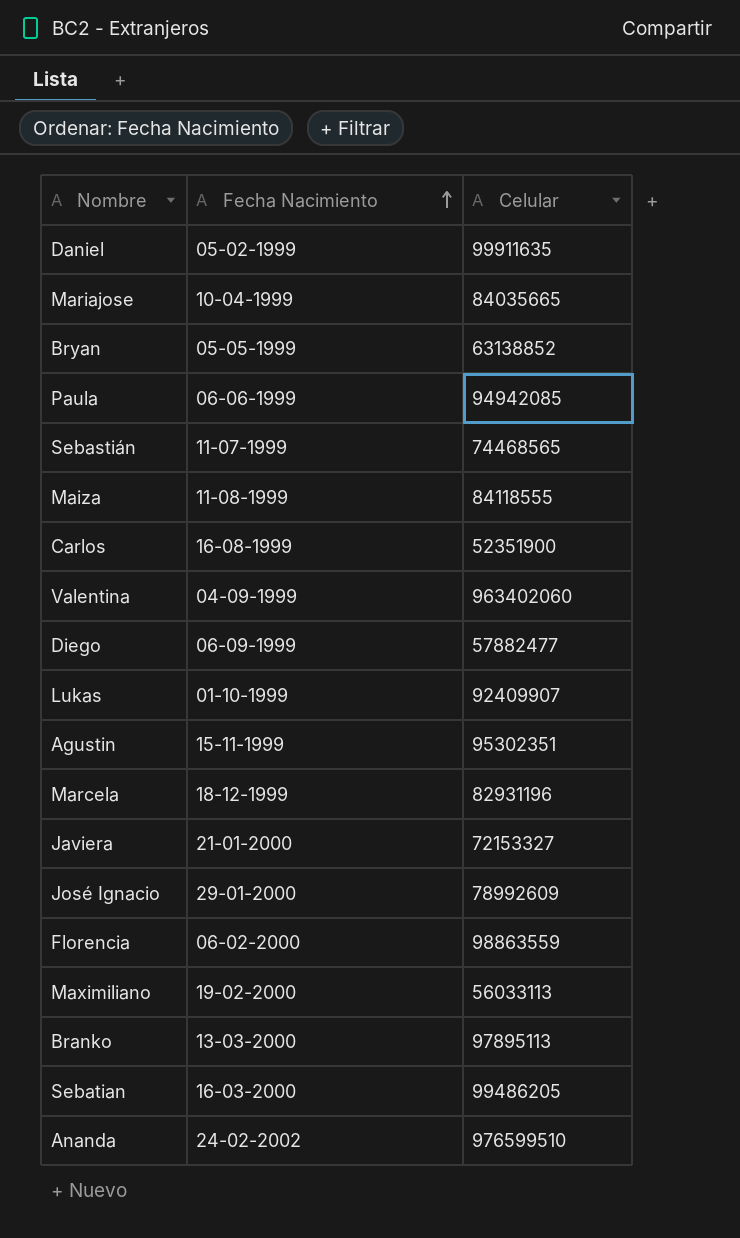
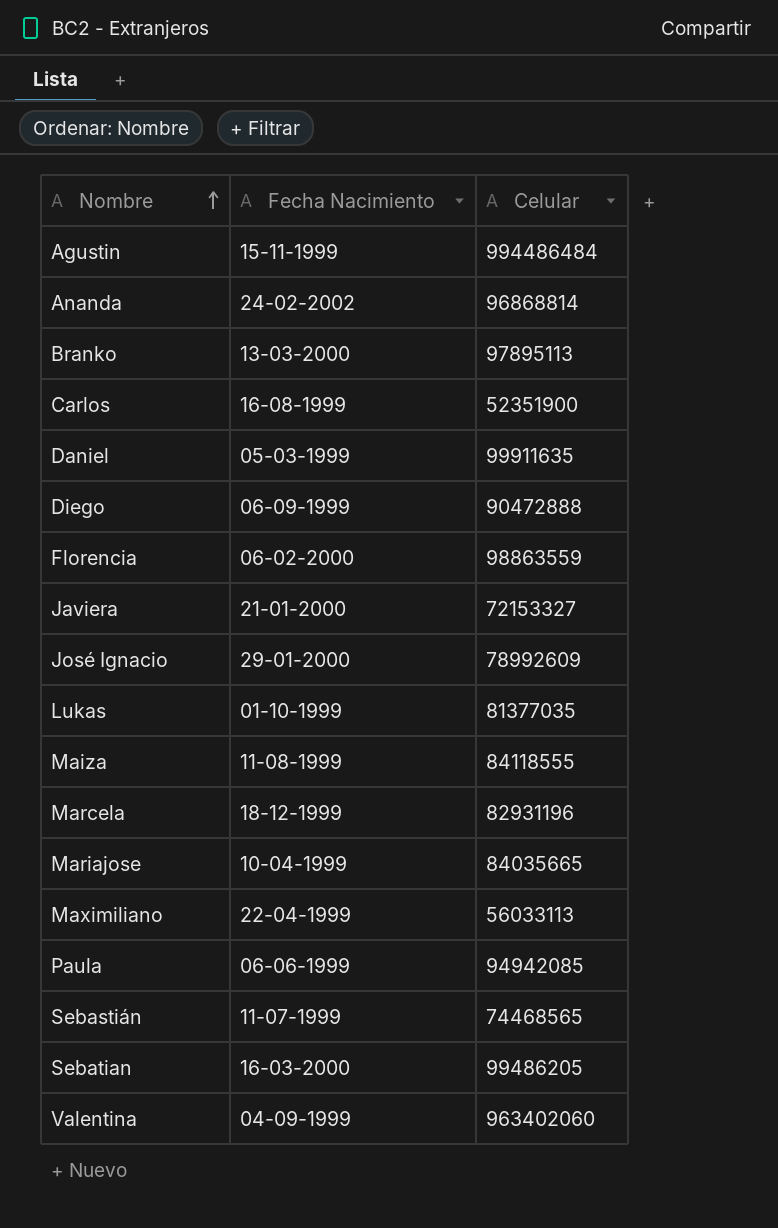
row order: Fecha Nacimiento ascending -> Nombre ascending
row Bryan: 05-05-1999 | 63138852 -> none
Agustin | Celular: 95302351 -> 994486484
Ananda | Celular: 976599510 -> 96868814
Daniel | Fecha Nacimiento: 05-02-1999 -> 05-03-1999
Diego | Celular: 57882477 -> 90472888
Lukas | Celular: 92409907 -> 81377035
Maximiliano | Fecha Nacimiento: 19-02-2000 -> 22-04-1999

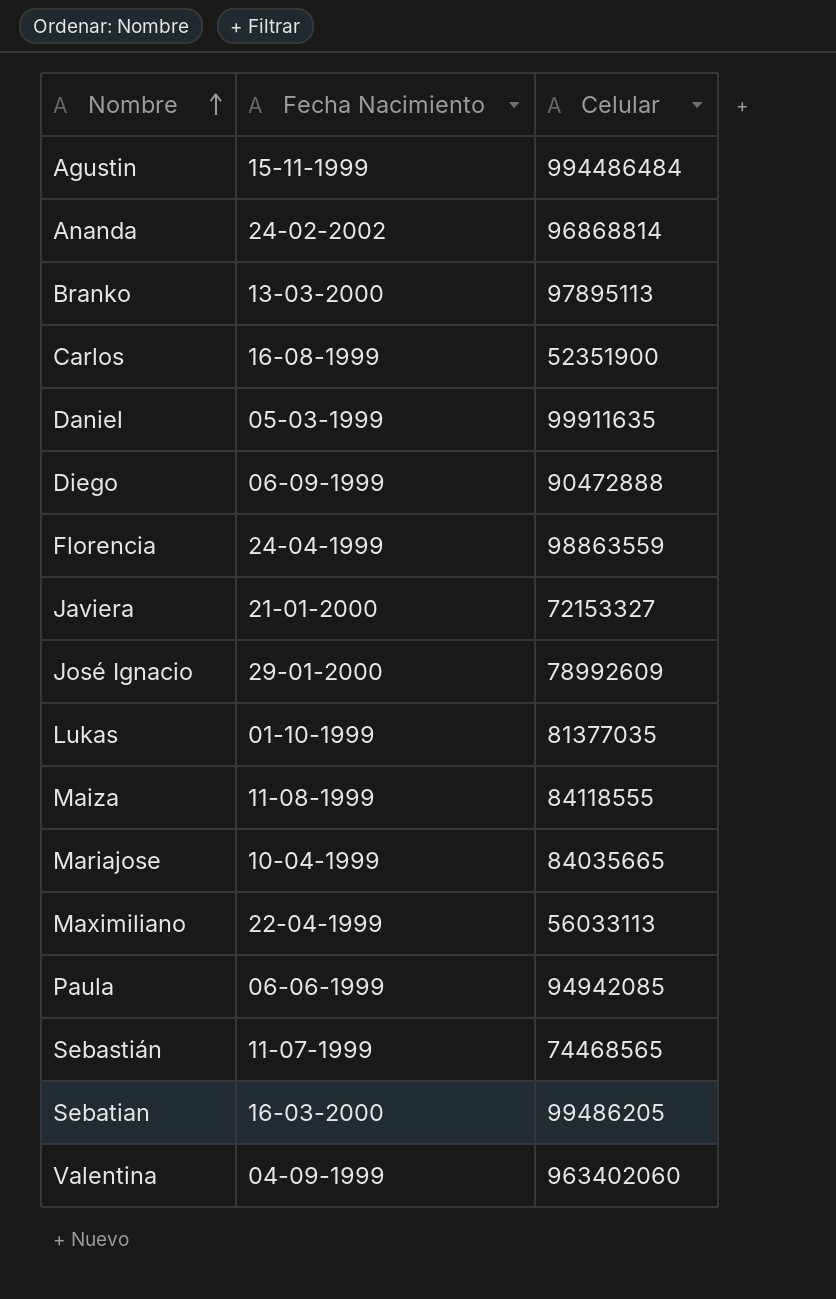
row Marcela: 18-12-1999 | 82931196 -> none
Florencia | Fecha Nacimiento: 06-02-2000 -> 24-04-1999

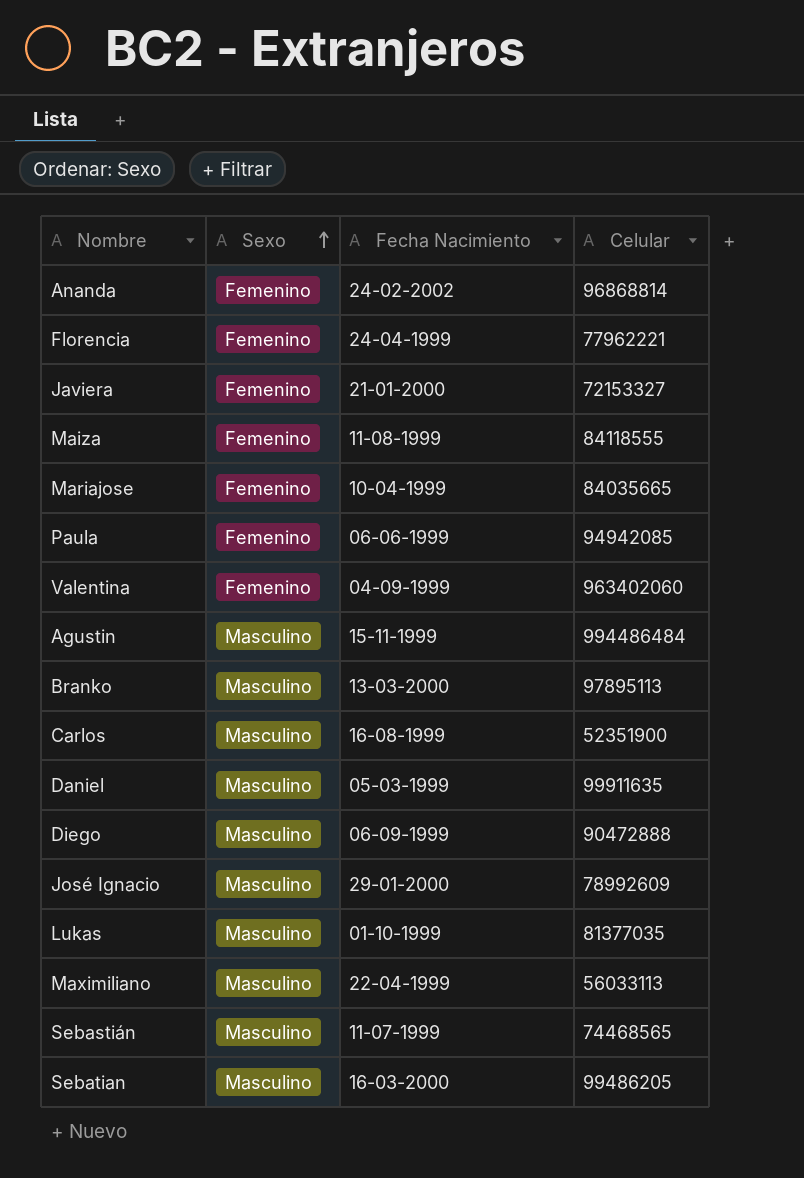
row order: Nombre ascending -> Sexo ascending
column Sexo | position: none -> 2
Florencia | Celular: 98863559 -> 77962221

